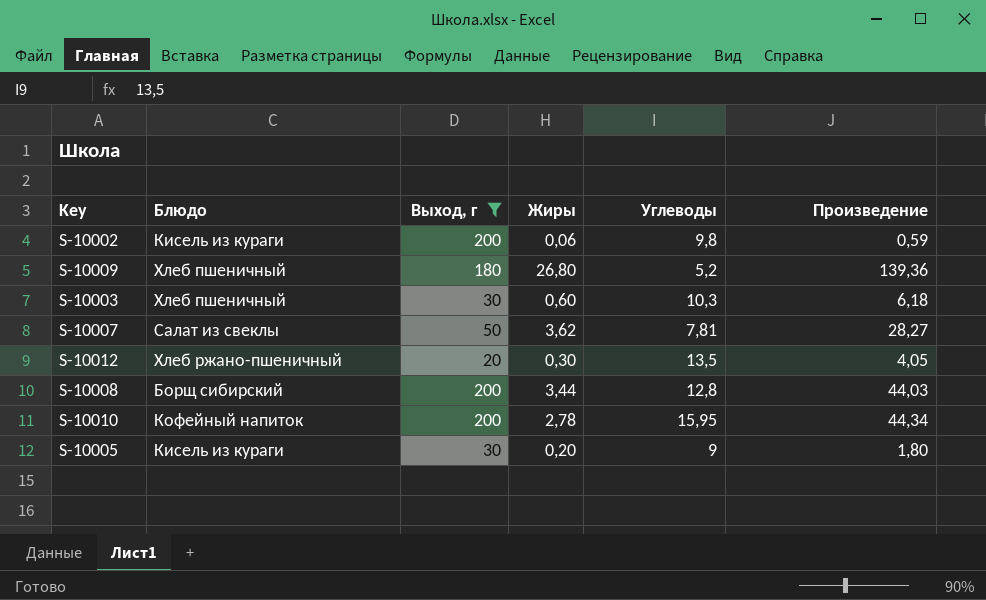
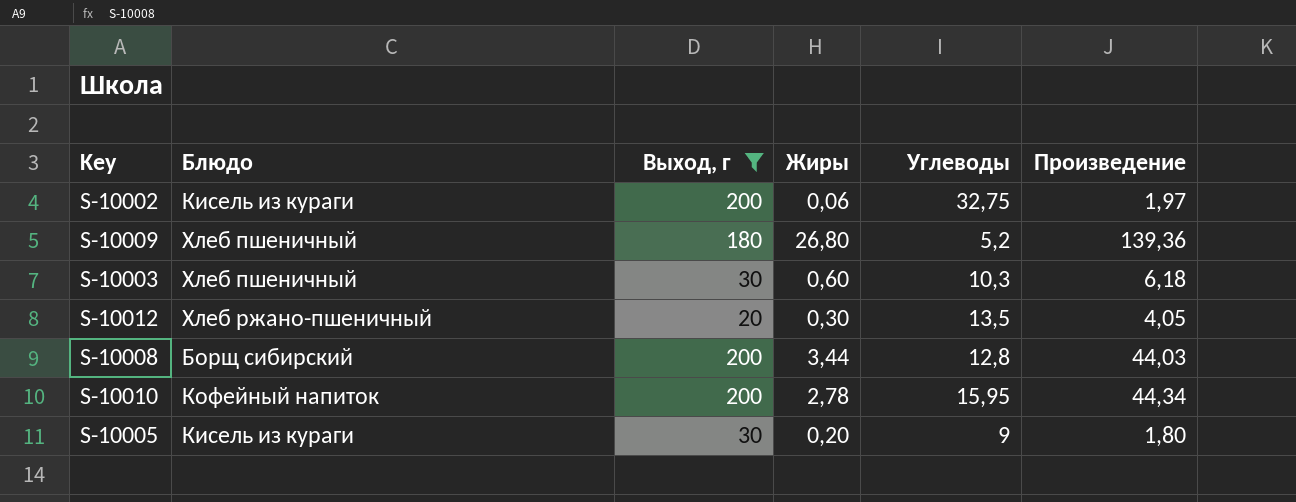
row S-10007: Салат из свеклы | 50 | 3,62 | 7,81 | 28,27 -> none
S-10002 | Углеводы: 9,8 -> 32,75
S-10002 | Произведение: 0,59 -> 1,97

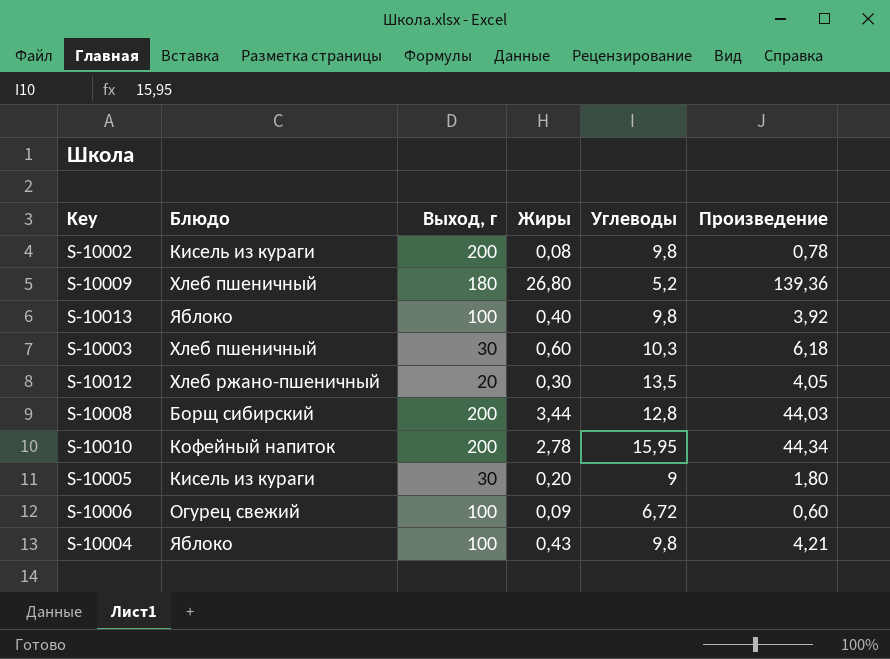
filter: Выход, г != 100 -> none
S-10002 | Жиры: 0,06 -> 0,08
S-10002 | Углеводы: 32,75 -> 9,8
S-10002 | Произведение: 1,97 -> 0,78

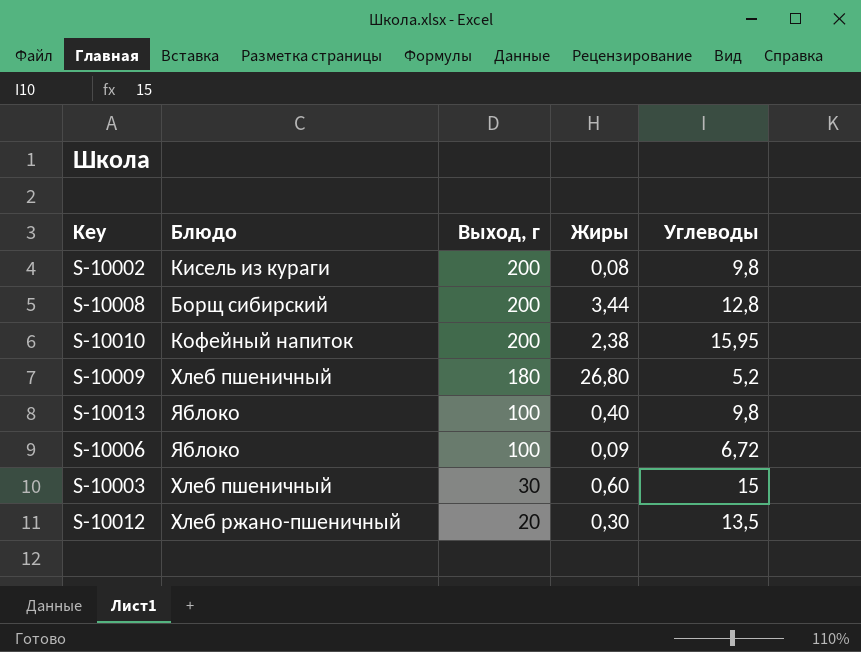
row order: none -> Выход, г descending
column Произведение | formula: [Жиры] * [Углеводы] -> none
row S-10005: Кисель из кураги | 30 | 0,20 | 9 | 1,80 -> none
row S-10004: Яблоко | 100 | 0,43 | 9,8 | 4,21 -> none
S-10010 | Жиры: 2,78 -> 2,38
S-10006 | Блюдо: Огурец свежий -> Яблоко
S-10003 | Углеводы: 10,3 -> 15

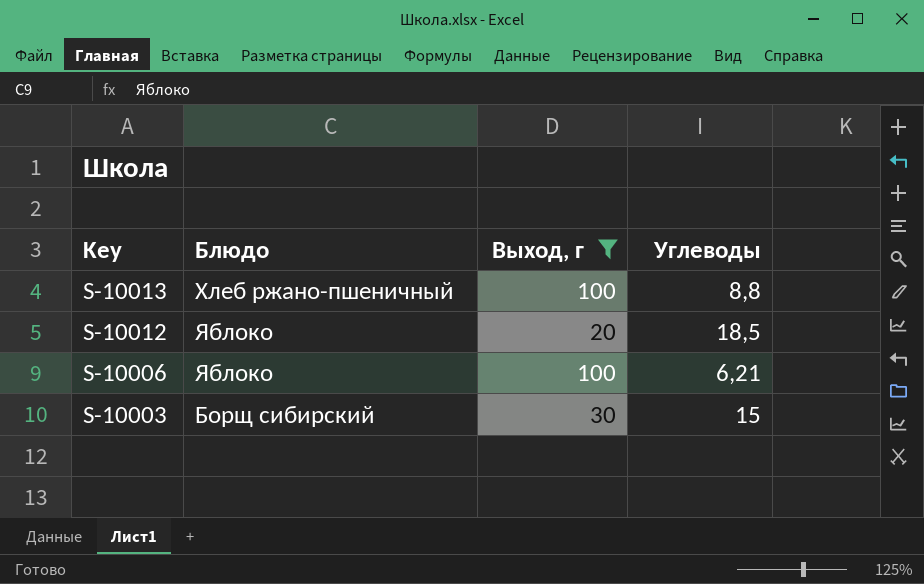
filter: none -> Выход, г <= 100
row order: Выход, г descending -> Key descending
column Жиры | position: 4 -> none
S-10013 | Блюдо: Яблоко -> Хлеб ржано-пшеничный
S-10013 | Углеводы: 9,8 -> 8,8
S-10012 | Блюдо: Хлеб ржано-пшеничный -> Яблоко
S-10012 | Углеводы: 13,5 -> 18,5
S-10006 | Углеводы: 6,72 -> 6,21
S-10003 | Блюдо: Хлеб пшеничный -> Борщ сибирский

